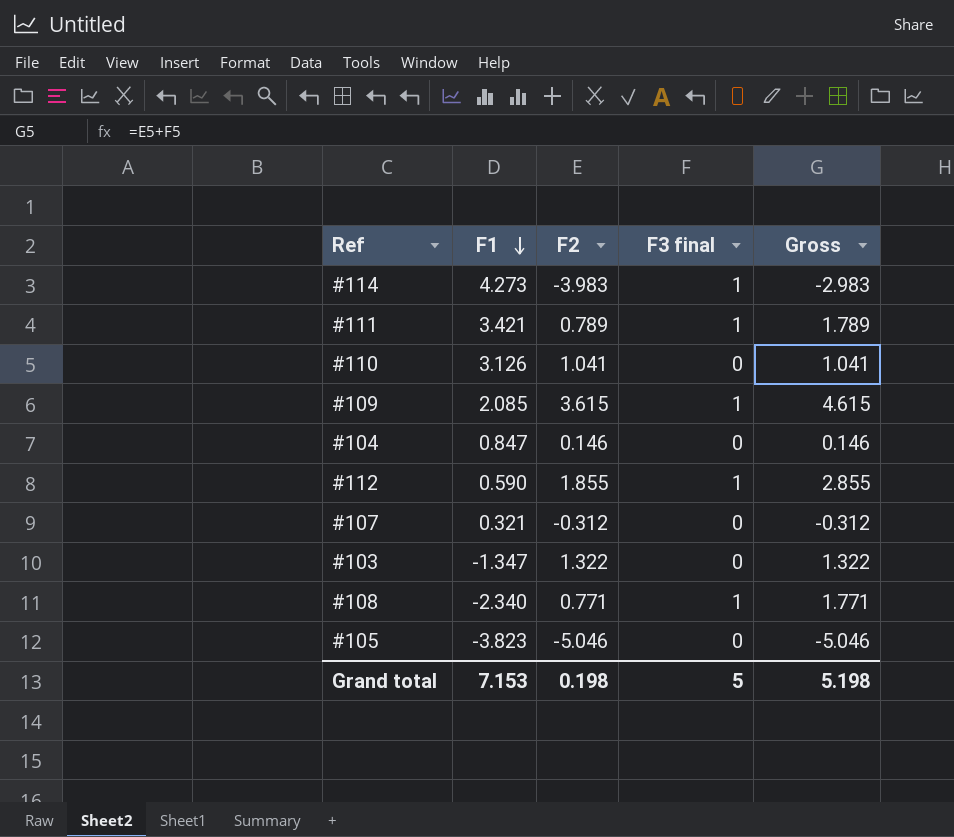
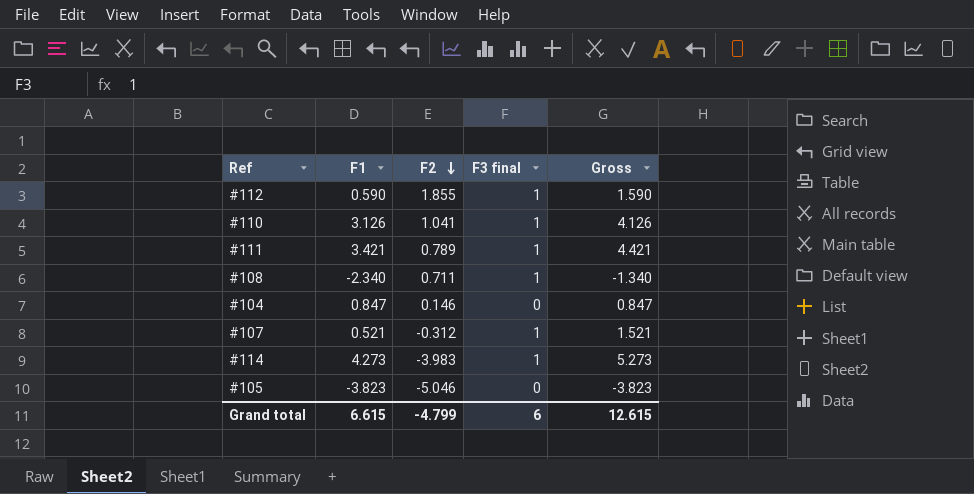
row order: F1 descending -> F2 descending
column Gross | formula: [F2] + [F3 final] -> [F1] + [F3 final]
row #109: 2.085 | 3.615 | 1 | 4.615 -> none
row #103: -1.347 | 1.322 | 0 | 1.322 -> none
#110 | F3 final: 0 -> 1
#108 | F2: 0.771 -> 0.711
#107 | F1: 0.321 -> 0.521
#107 | F3 final: 0 -> 1
Grand total | F1: 7.153 -> 6.615
Grand total | F2: 0.198 -> -4.799
Grand total | F3 final: 5 -> 6
Grand total | Gross: 5.198 -> 12.615

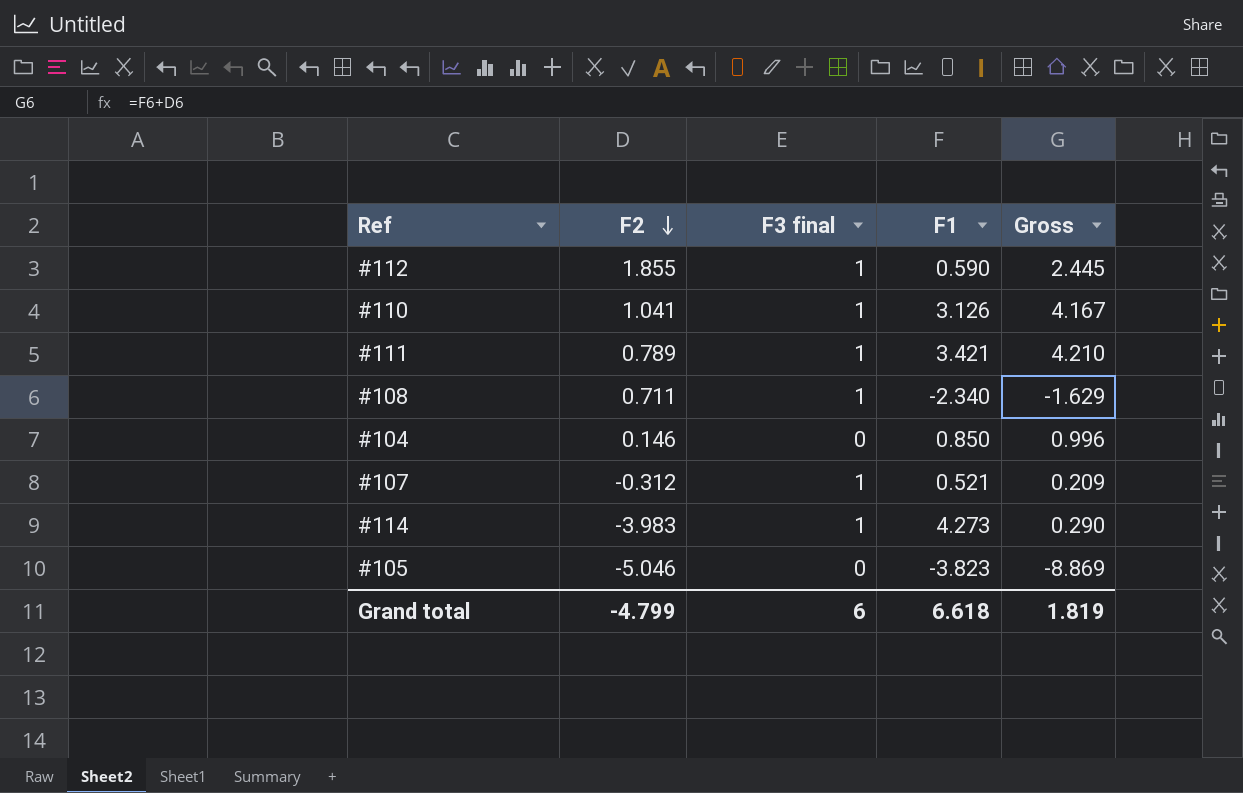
column F1 | position: 2 -> 4
column Gross | formula: [F1] + [F3 final] -> [F2] + [F1]
#104 | F1: 0.847 -> 0.850
Grand total | F1: 6.615 -> 6.618
Grand total | Gross: 12.615 -> 1.819

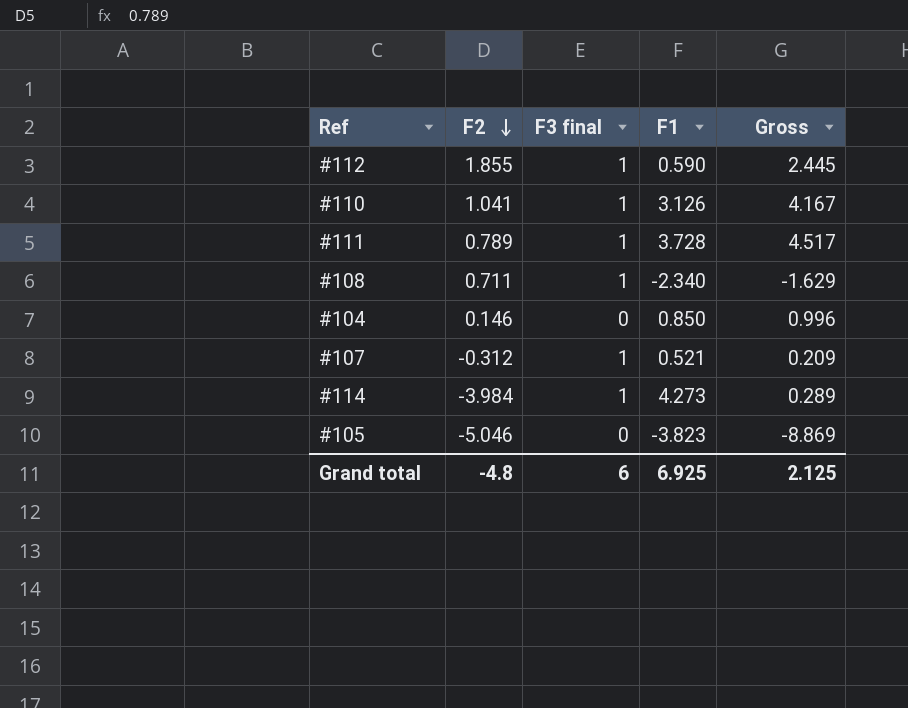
#111 | F1: 3.421 -> 3.728
#111 | Gross: 4.210 -> 4.517
#114 | F2: -3.983 -> -3.984
#114 | Gross: 0.290 -> 0.289
Grand total | F2: -4.799 -> -4.8
Grand total | F1: 6.618 -> 6.925
Grand total | Gross: 1.819 -> 2.125

